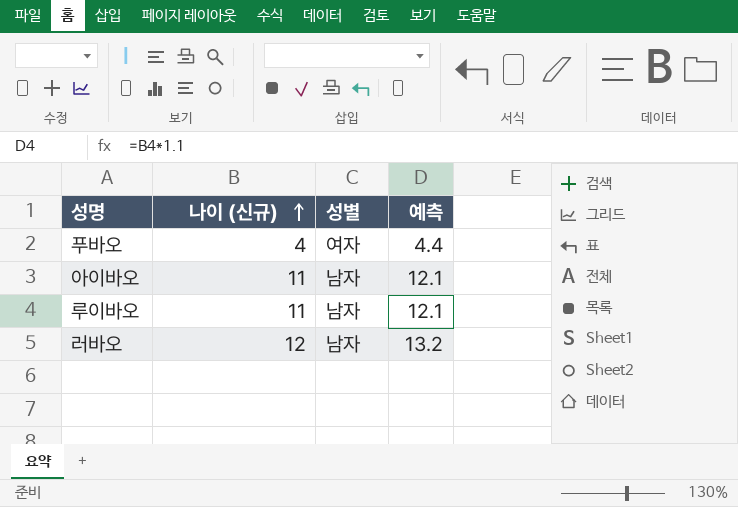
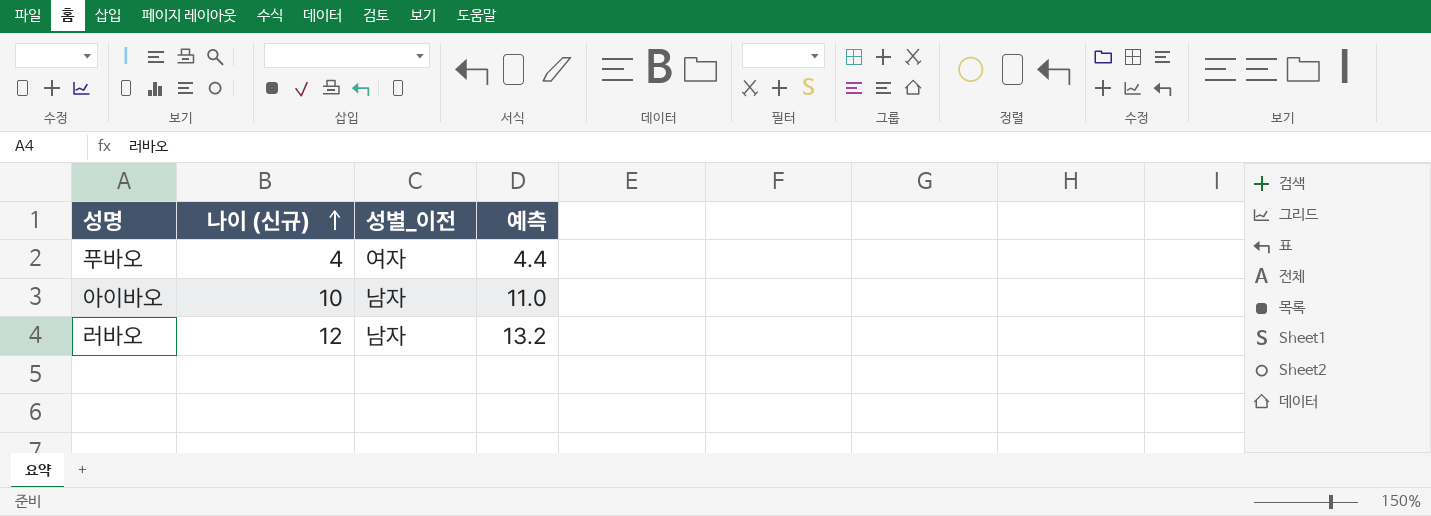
column name: 성별 -> 성별_이전
row 루이바오: 11 | 남자 | 12.1 -> none
아이바오 | 나이 (신규): 11 -> 10
아이바오 | 예측: 12.1 -> 11.0

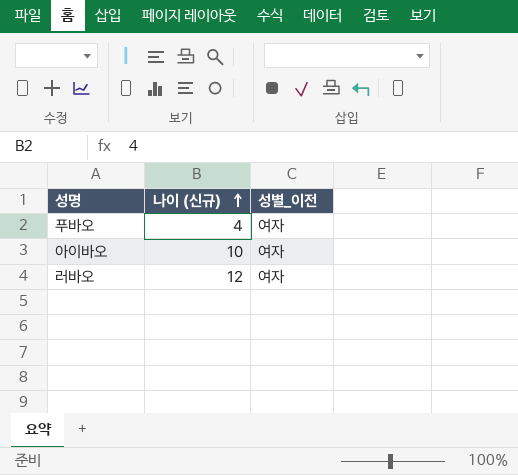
column 예측 | formula: [나이 (신규)] * 1.1 -> none
아이바오 | 성별_이전: 남자 -> 여자
러바오 | 성별_이전: 남자 -> 여자

